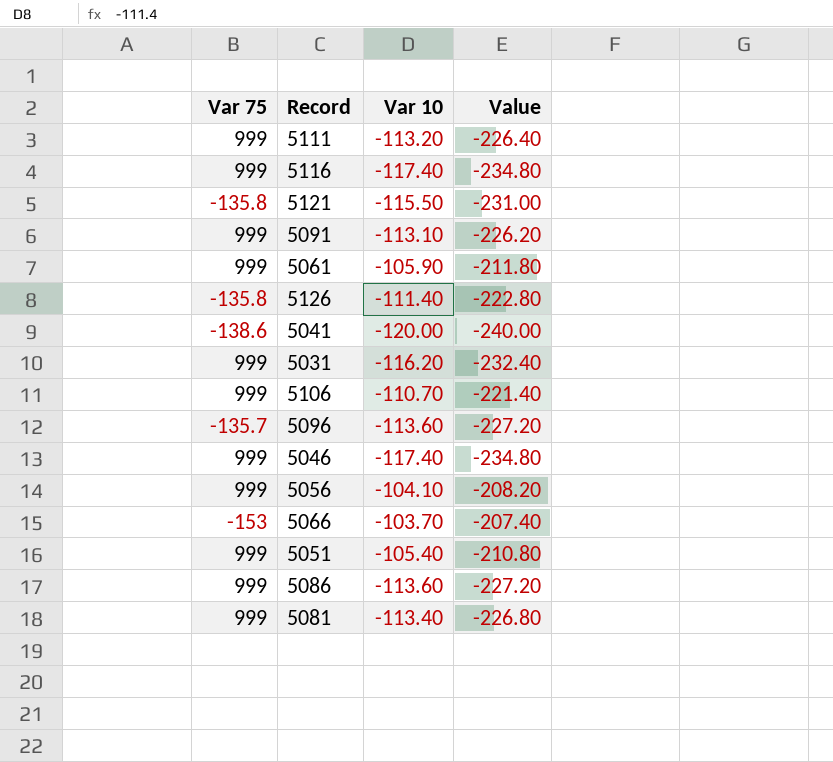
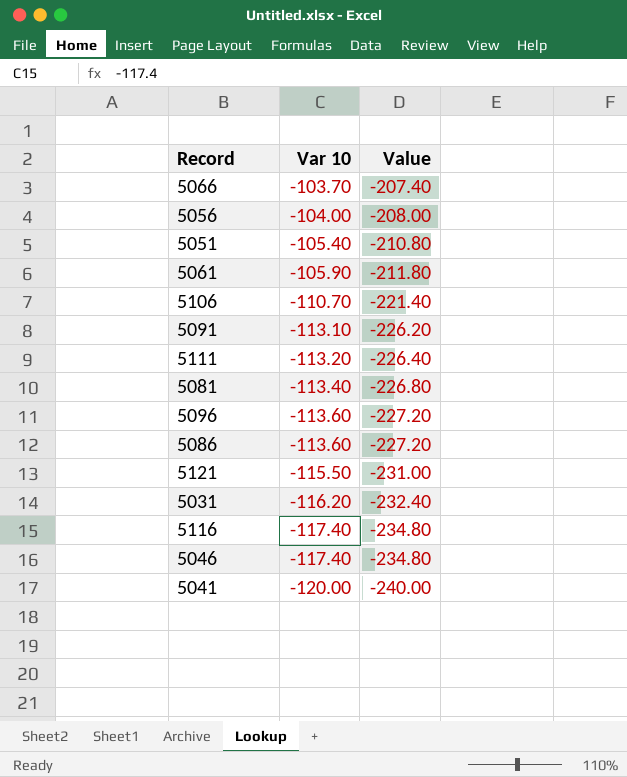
row order: none -> Var 10 descending
column Var 75 | position: 1 -> none
row 5126: -135.8 | -111.40 | -222.80 -> none
5056 | Var 10: -104.10 -> -104.00
5056 | Value: -208.20 -> -208.00

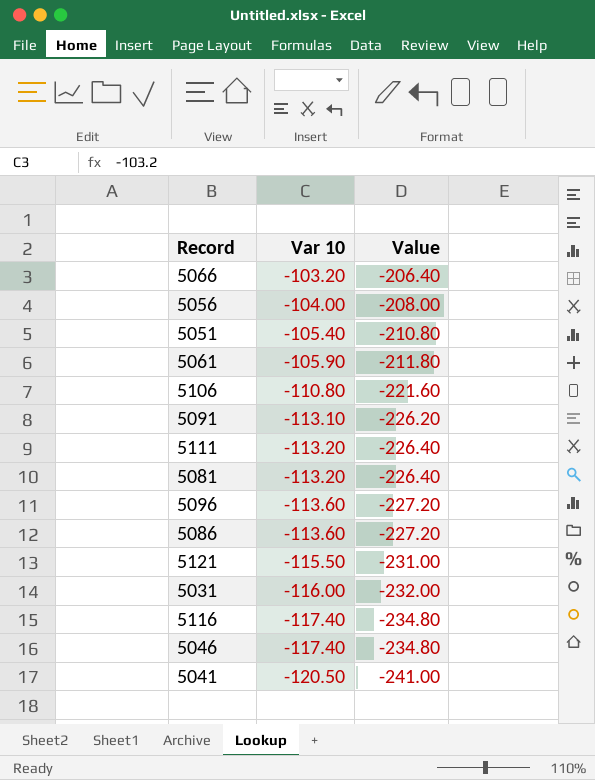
5066 | Var 10: -103.70 -> -103.20
5066 | Value: -207.40 -> -206.40
5106 | Var 10: -110.70 -> -110.80
5106 | Value: -221.40 -> -221.60
5081 | Var 10: -113.40 -> -113.20
5081 | Value: -226.80 -> -226.40
5031 | Var 10: -116.20 -> -116.00
5031 | Value: -232.40 -> -232.00
5041 | Var 10: -120.00 -> -120.50
5041 | Value: -240.00 -> -241.00

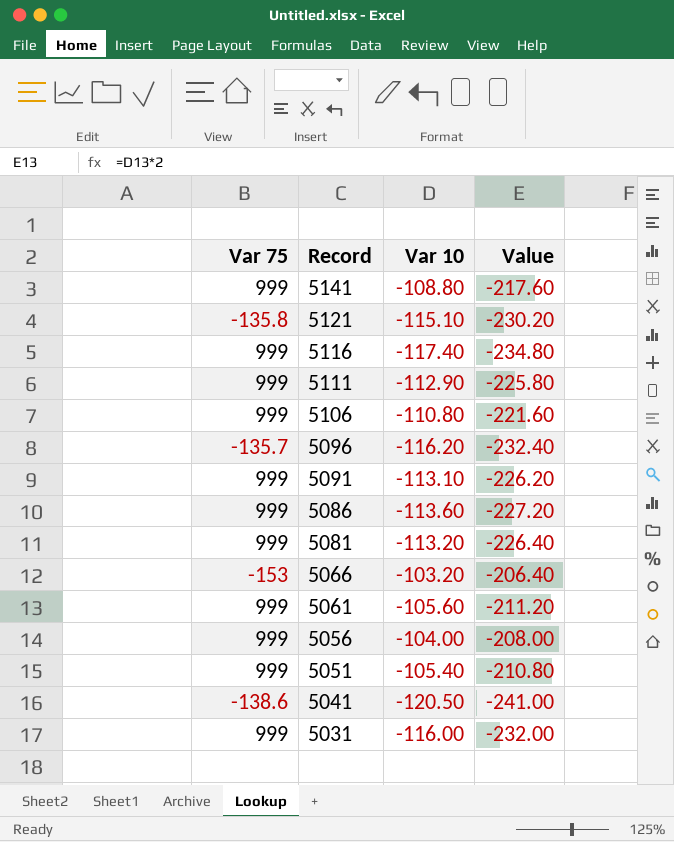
row order: Var 10 descending -> Record descending
column Var 75 | position: none -> 1
row 5046: -117.40 | -234.80 -> none
row 5141: none -> 999 | -108.80 | -217.60
5121 | Var 10: -115.50 -> -115.10
5121 | Value: -231.00 -> -230.20
5111 | Var 10: -113.20 -> -112.90
5111 | Value: -226.40 -> -225.80
5096 | Var 10: -113.60 -> -116.20
5096 | Value: -227.20 -> -232.40
5061 | Var 10: -105.90 -> -105.60
5061 | Value: -211.80 -> -211.20

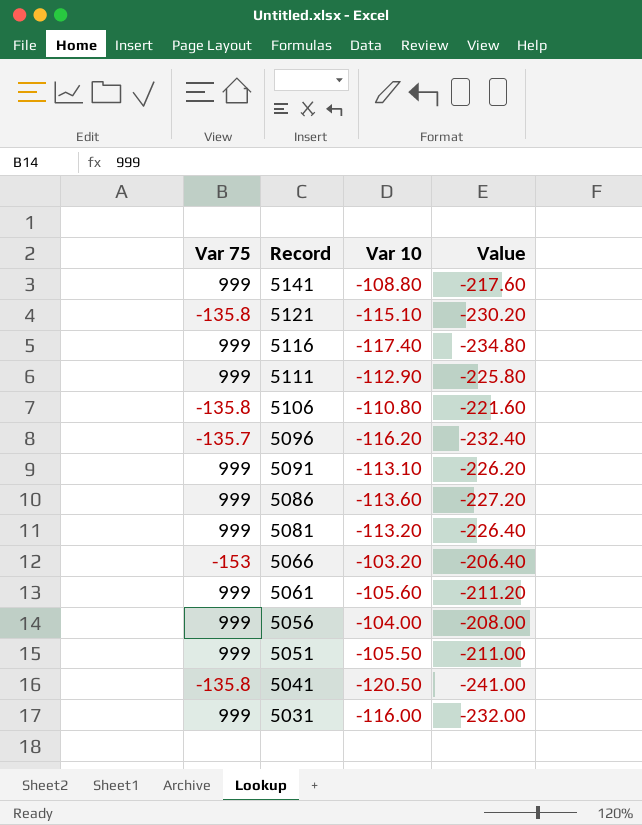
5106 | Var 75: 999 -> -135.8
5051 | Var 10: -105.40 -> -105.50
5051 | Value: -210.80 -> -211.00
5041 | Var 75: -138.6 -> -135.8

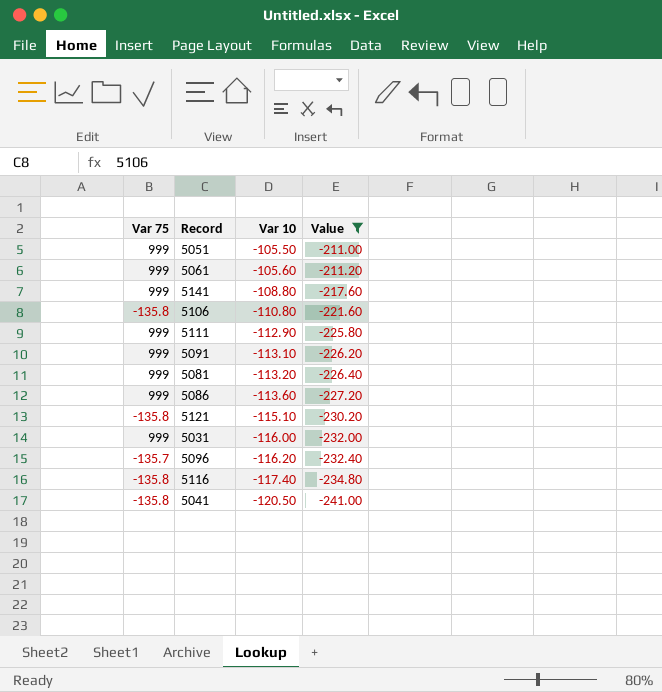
filter: none -> Value <= -211.00
row order: Record descending -> Var 10 descending
5116 | Var 75: 999 -> -135.8

